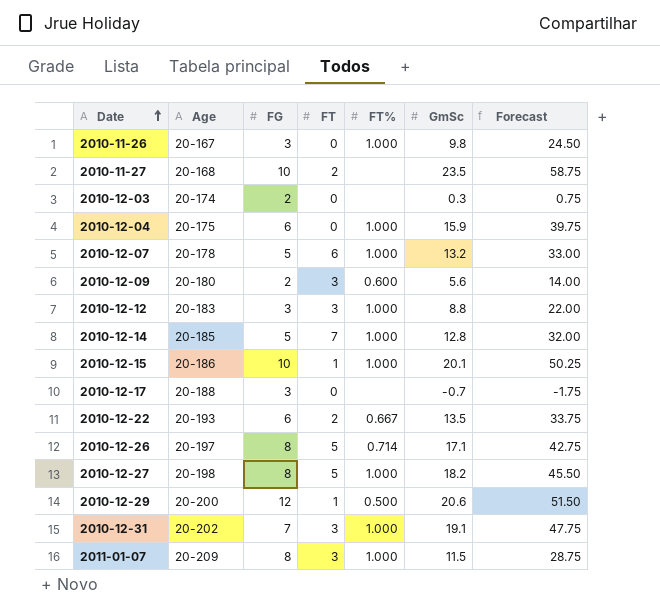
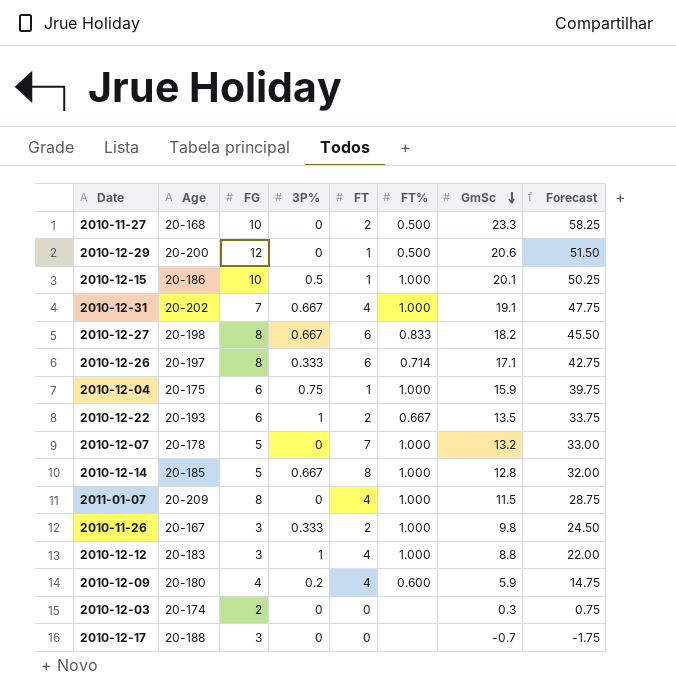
row order: Date ascending -> GmSc descending
column 3P% | position: none -> 4
2010-11-27 | FT%: none -> 0.500
2010-11-27 | GmSc: 23.5 -> 23.3
2010-11-27 | Forecast: 58.75 -> 58.25
2010-12-31 | FT: 3 -> 4
2010-12-27 | FT: 5 -> 6
2010-12-27 | FT%: 1.000 -> 0.833
2010-12-26 | FT: 5 -> 6
2010-12-04 | FT: 0 -> 1
2010-12-07 | FT: 6 -> 7
2010-12-14 | FT: 7 -> 8
2011-01-07 | FT: 3 -> 4
2010-11-26 | FT: 0 -> 2
2010-12-12 | FT: 3 -> 4
2010-12-09 | FG: 2 -> 4
2010-12-09 | FT: 3 -> 4
2010-12-09 | GmSc: 5.6 -> 5.9
2010-12-09 | Forecast: 14.00 -> 14.75

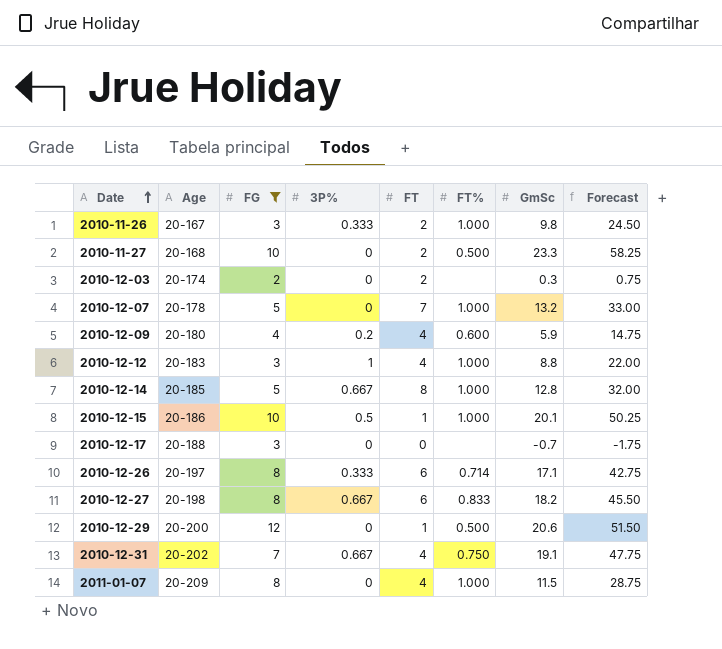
filter: none -> FG != 6
row order: GmSc descending -> Date ascending
2010-12-03 | FT: 0 -> 2
2010-12-31 | FT%: 1.000 -> 0.750

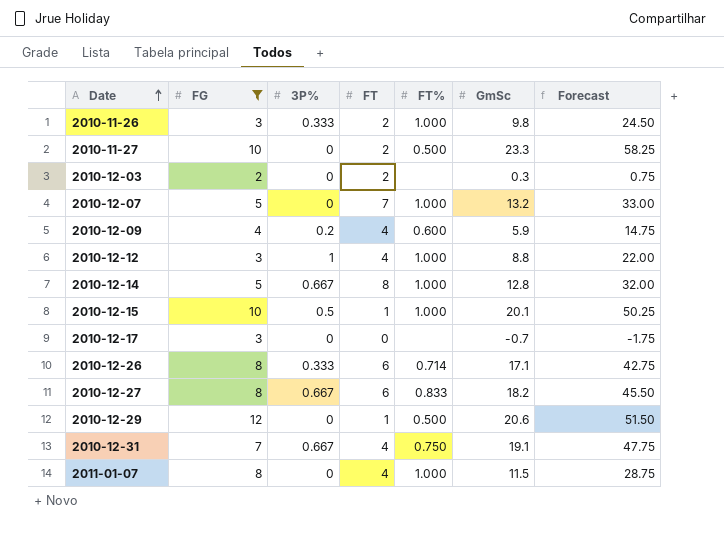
column Age | position: 2 -> none

